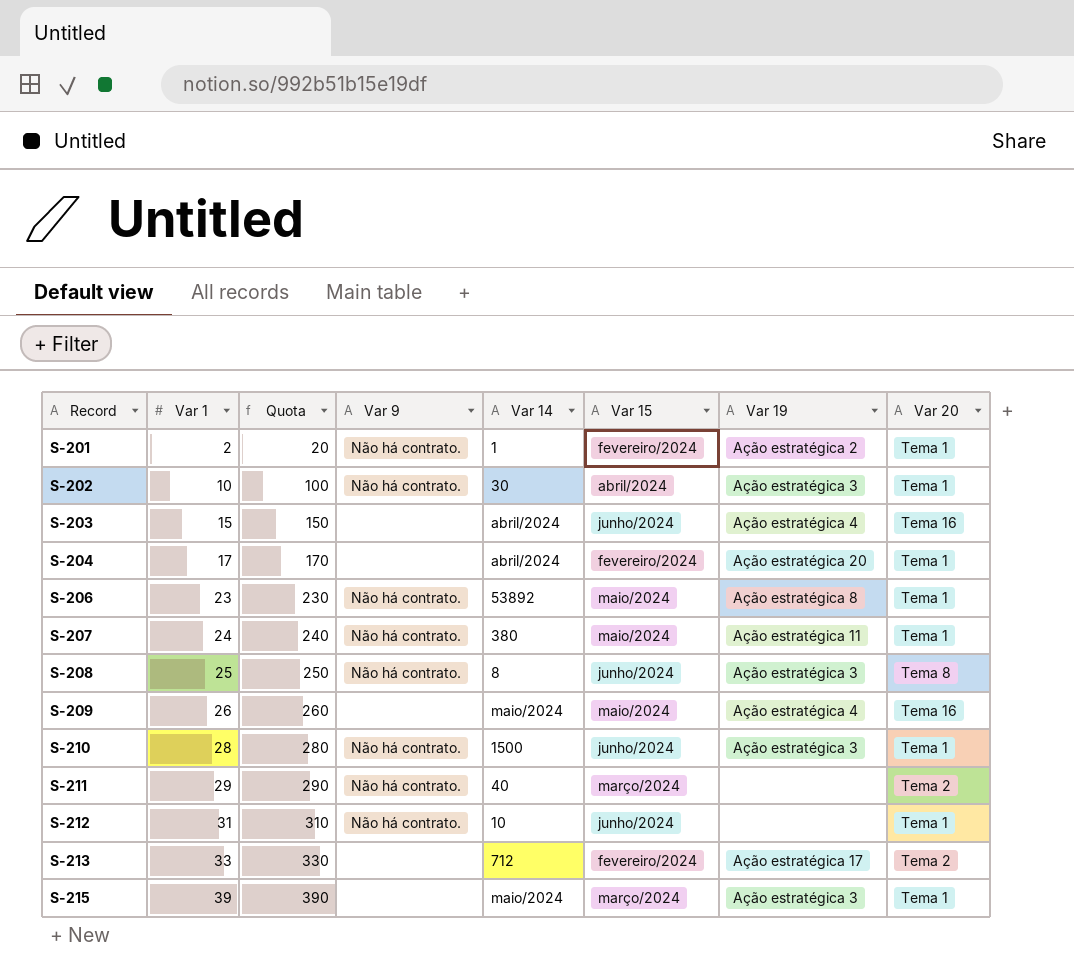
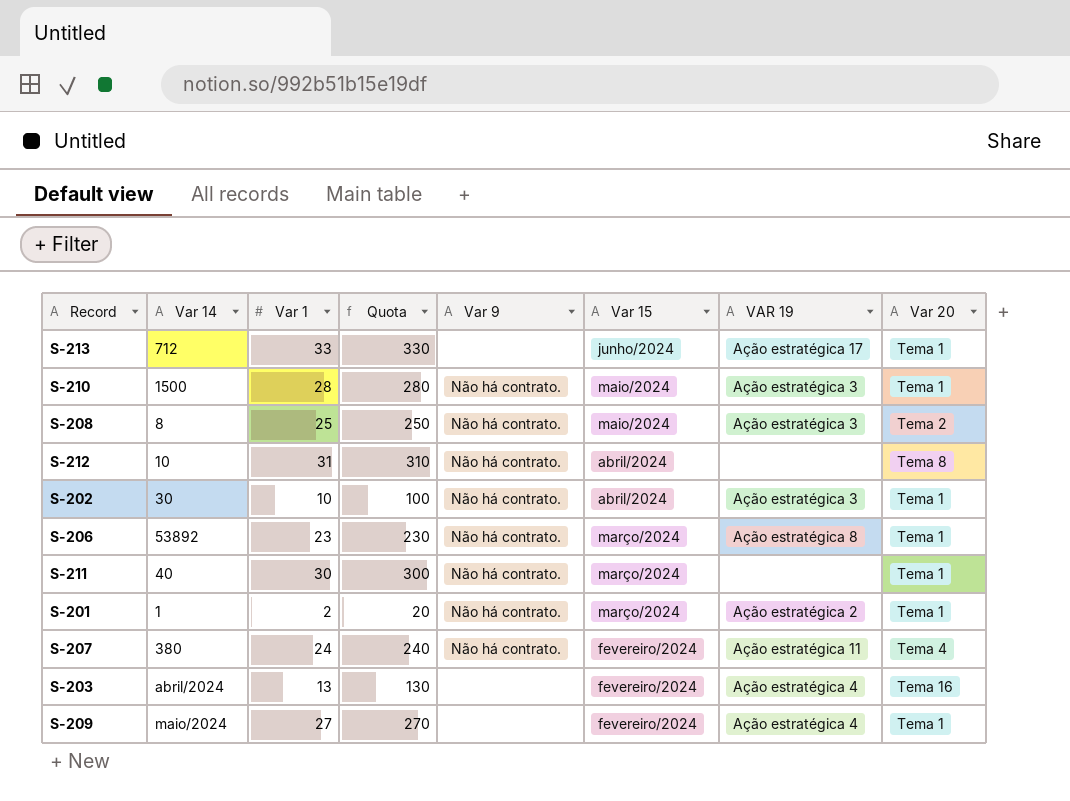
row order: Record ascending -> Var 15 descending
column Var 14 | position: 5 -> 2
column name: Var 19 -> VAR 19
row S-204: 17 | 170 | none | abril/2024 | fevereiro/2024 | Ação estratégica 20 | Tema 1 -> none
row S-215: 39 | 390 | none | maio/2024 | março/2024 | Ação estratégica 3 | Tema 1 -> none
S-213 | Var 15: fevereiro/2024 -> junho/2024
S-213 | Var 20: Tema 2 -> Tema 1
S-210 | Var 15: junho/2024 -> maio/2024
S-208 | Var 15: junho/2024 -> maio/2024
S-208 | Var 20: Tema 8 -> Tema 2
S-212 | Var 15: junho/2024 -> abril/2024
S-212 | Var 20: Tema 1 -> Tema 8
S-206 | Var 15: maio/2024 -> março/2024
S-211 | Var 1: 29 -> 30
S-211 | Quota: 290 -> 300
S-211 | Var 20: Tema 2 -> Tema 1
S-201 | Var 15: fevereiro/2024 -> março/2024
S-207 | Var 15: maio/2024 -> fevereiro/2024
S-207 | Var 20: Tema 1 -> Tema 4
S-203 | Var 1: 15 -> 13
S-203 | Quota: 150 -> 130
S-203 | Var 15: junho/2024 -> fevereiro/2024
S-209 | Var 1: 26 -> 27
S-209 | Quota: 260 -> 270
S-209 | Var 15: maio/2024 -> fevereiro/2024
S-209 | Var 20: Tema 16 -> Tema 1

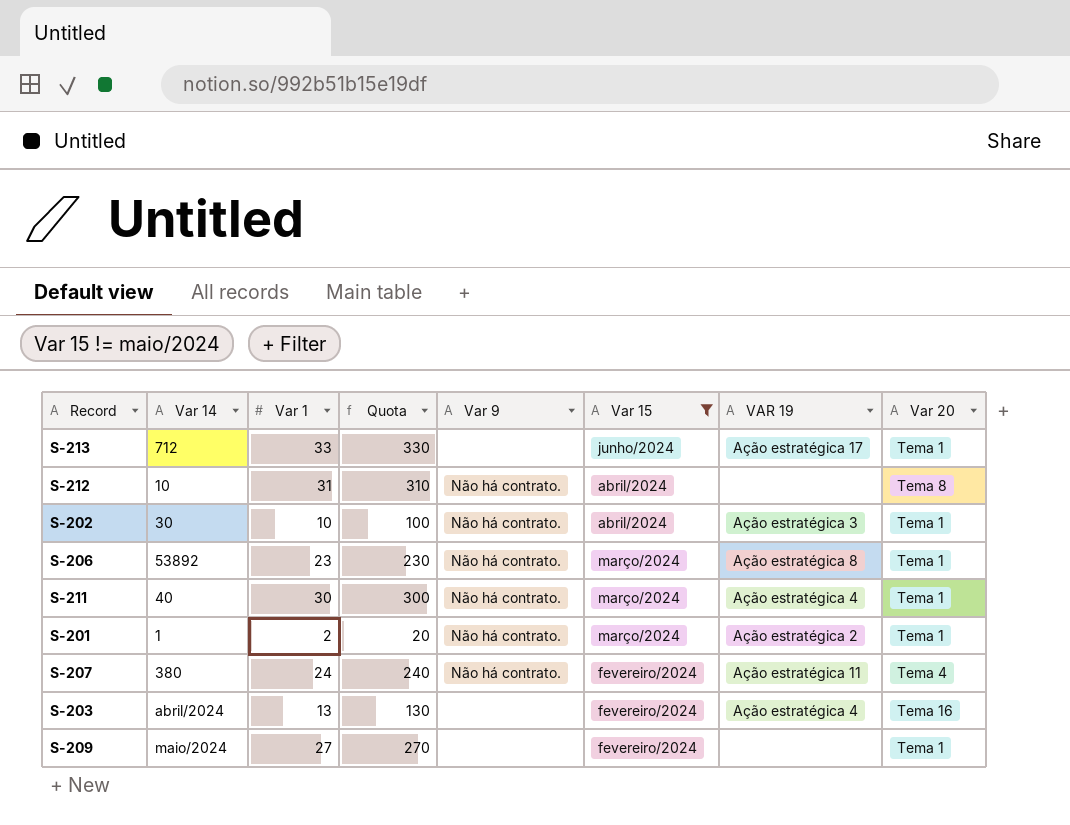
filter: none -> Var 15 != maio/2024
S-211 | VAR 19: none -> Ação estratégica 4
S-209 | VAR 19: Ação estratégica 4 -> none

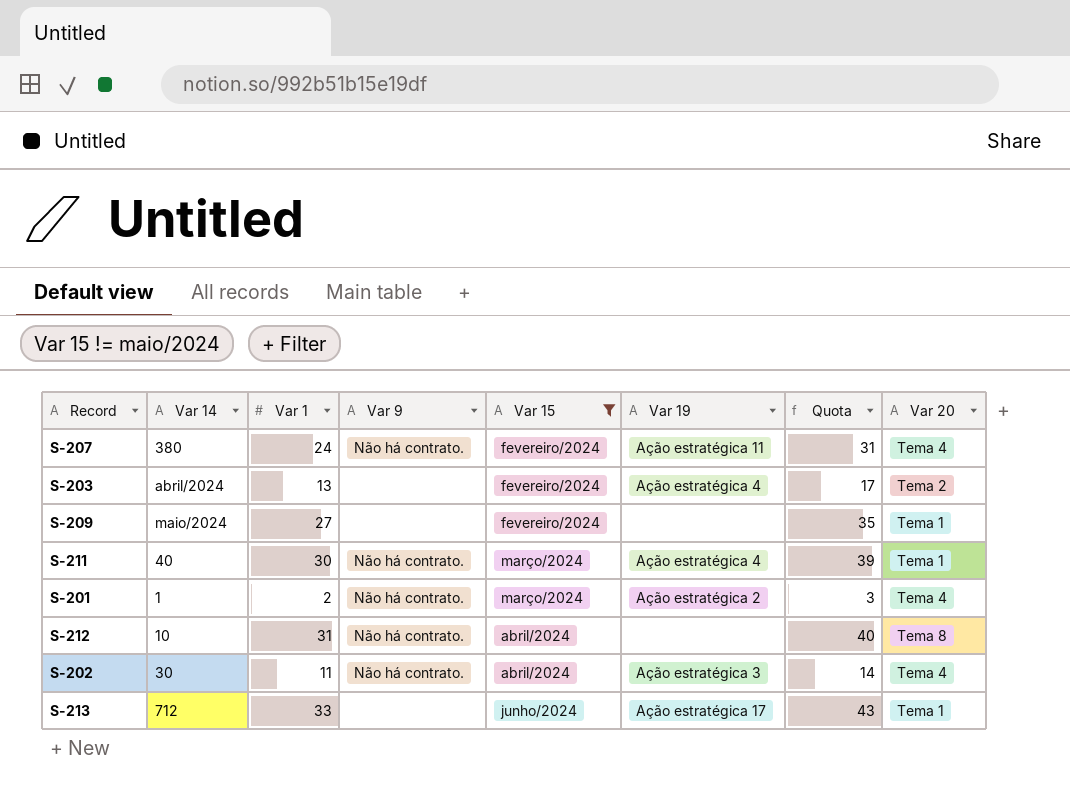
row order: Var 15 descending -> Var 15 ascending
column name: VAR 19 -> Var 19
column Quota | formula: [Var 1] * 10 -> [Var 1] * 1.3
column Quota | position: 4 -> 7
row S-206: 53892 | 23 | 230 | Não há contrato. | março/2024 | Ação estratégica 8 | Tema 1 -> none
S-203 | Var 20: Tema 16 -> Tema 2
S-201 | Var 20: Tema 1 -> Tema 4
S-202 | Var 1: 10 -> 11
S-202 | Var 20: Tema 1 -> Tema 4

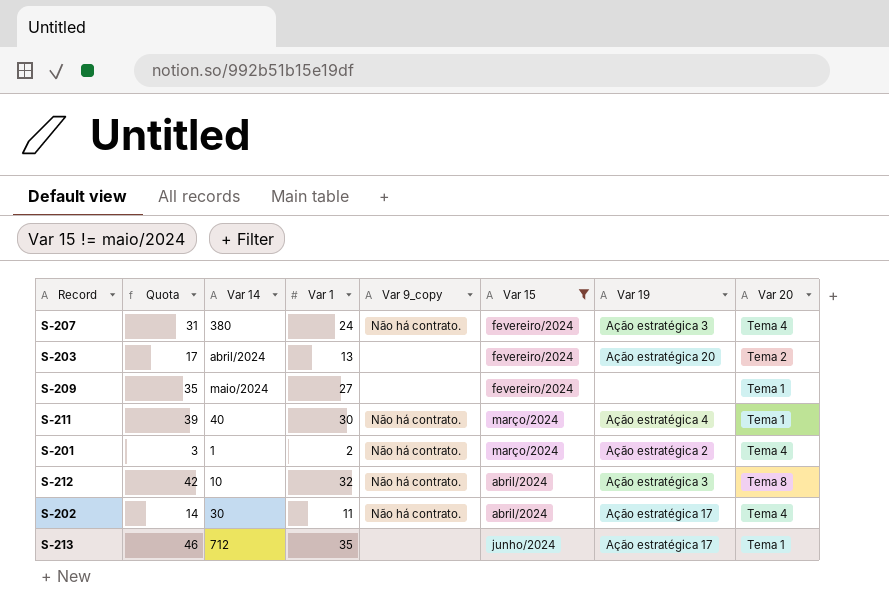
column Quota | position: 7 -> 2
column name: Var 9 -> Var 9_copy
S-207 | Var 19: Ação estratégica 11 -> Ação estratégica 3
S-203 | Var 19: Ação estratégica 4 -> Ação estratégica 20
S-212 | Quota: 40 -> 42
S-212 | Var 1: 31 -> 32
S-212 | Var 19: none -> Ação estratégica 3
S-202 | Var 19: Ação estratégica 3 -> Ação estratégica 17
S-213 | Quota: 43 -> 46
S-213 | Var 1: 33 -> 35

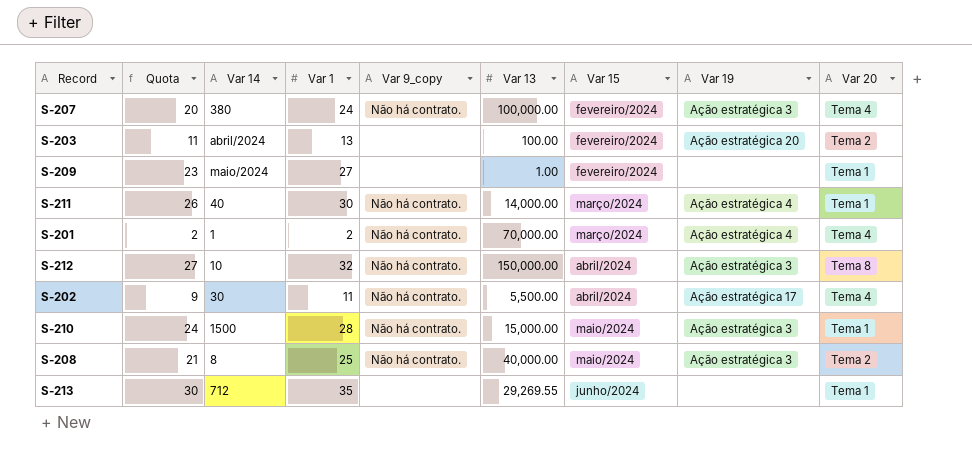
filter: Var 15 != maio/2024 -> none
column Quota | formula: [Var 1] * 1.3 -> [Var 1] * 0.85
column Var 13 | position: none -> 6
S-201 | Var 19: Ação estratégica 2 -> Ação estratégica 4
S-213 | Var 19: Ação estratégica 17 -> none

